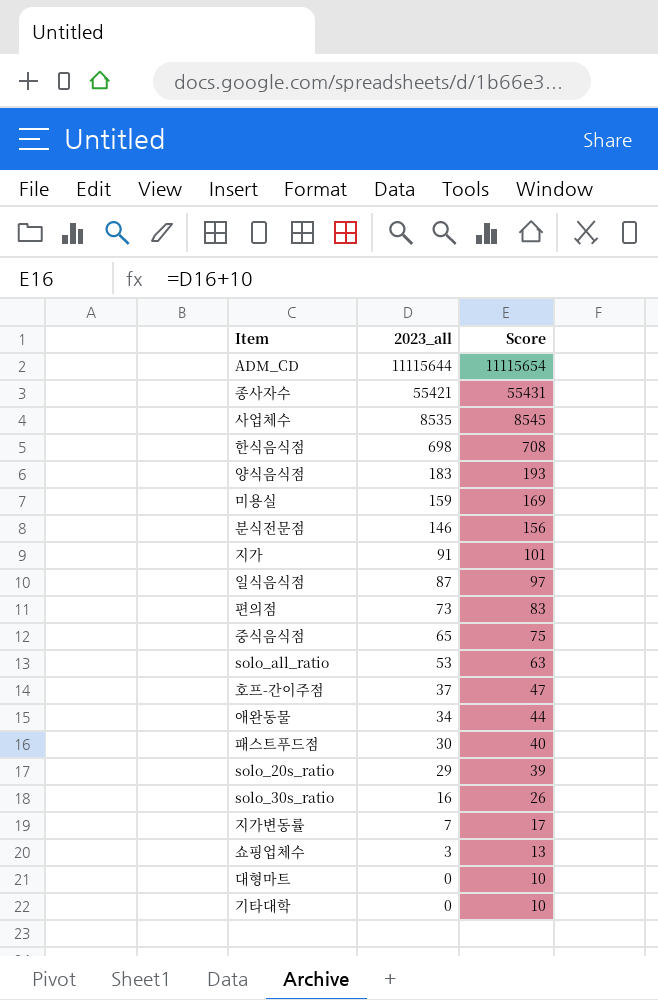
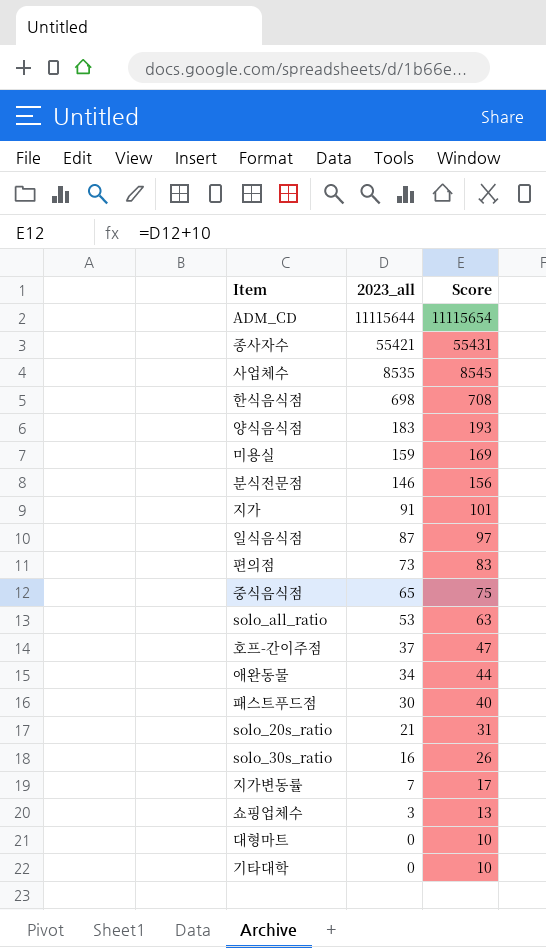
solo_20s_ratio | 2023_all: 29 -> 21
solo_20s_ratio | Score: 39 -> 31

